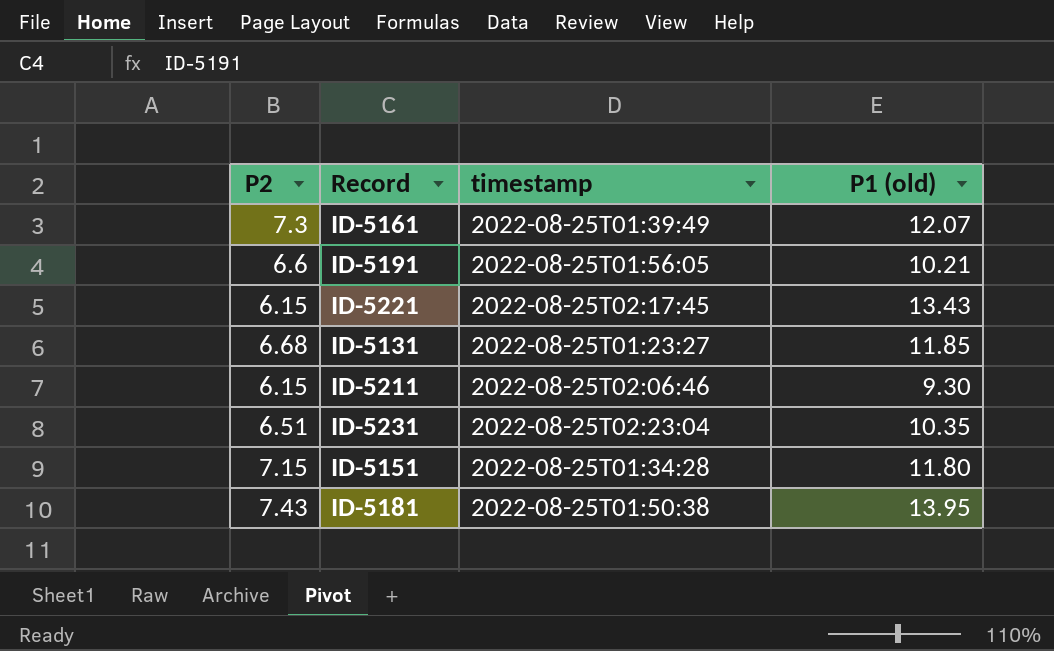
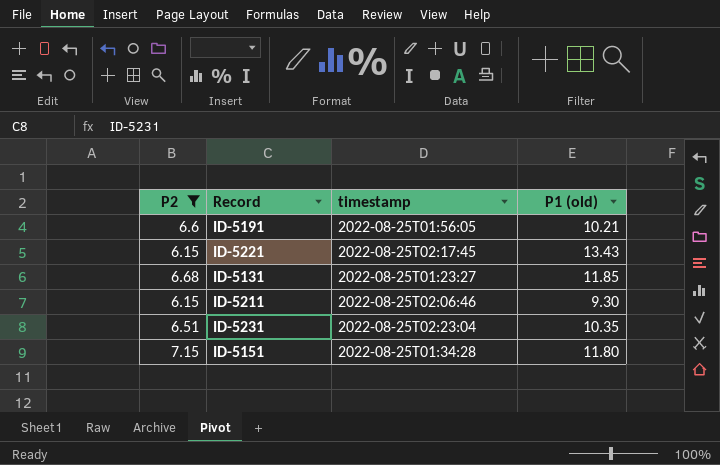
filter: none -> P2 <= 7.15

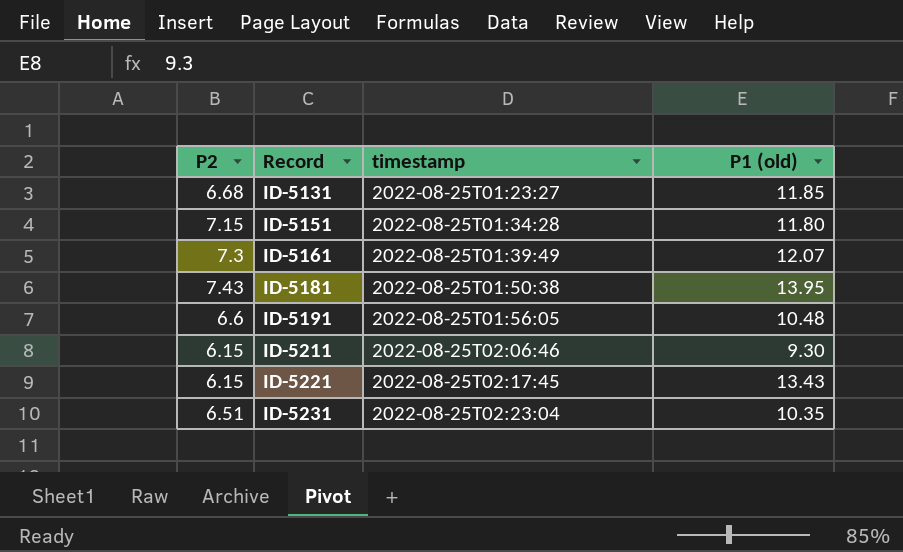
filter: P2 <= 7.15 -> none
row order: none -> Record ascending
ID-5191 | P1 (old): 10.21 -> 10.48

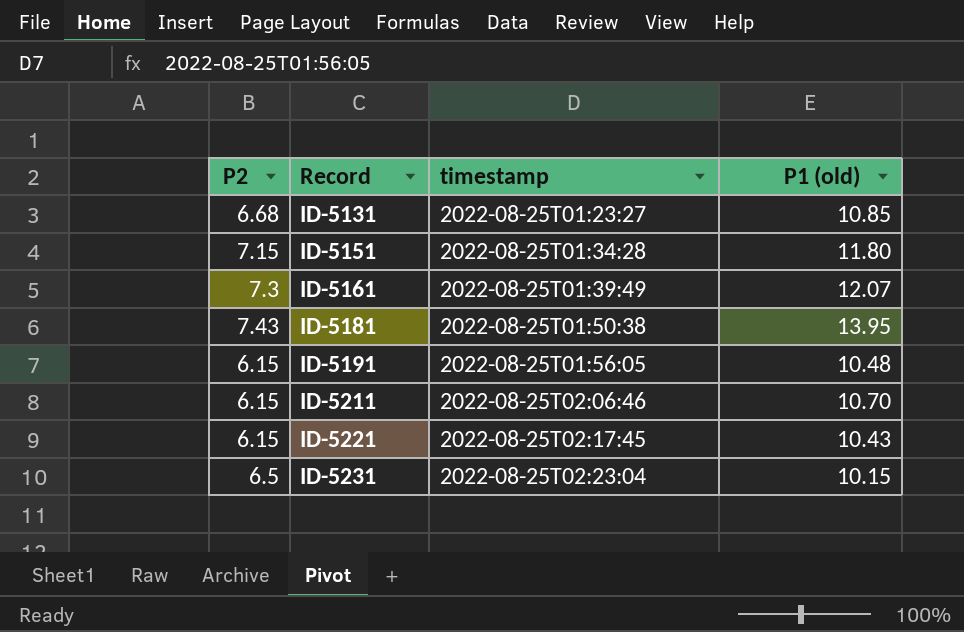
ID-5131 | P1 (old): 11.85 -> 10.85
ID-5191 | P2: 6.6 -> 6.15
ID-5211 | P1 (old): 9.30 -> 10.70
ID-5221 | P1 (old): 13.43 -> 10.43
ID-5231 | P2: 6.51 -> 6.5
ID-5231 | P1 (old): 10.35 -> 10.15

